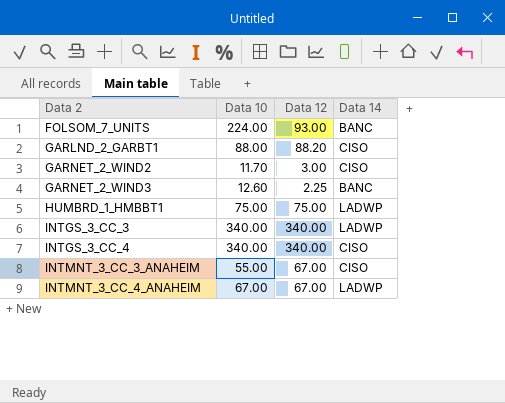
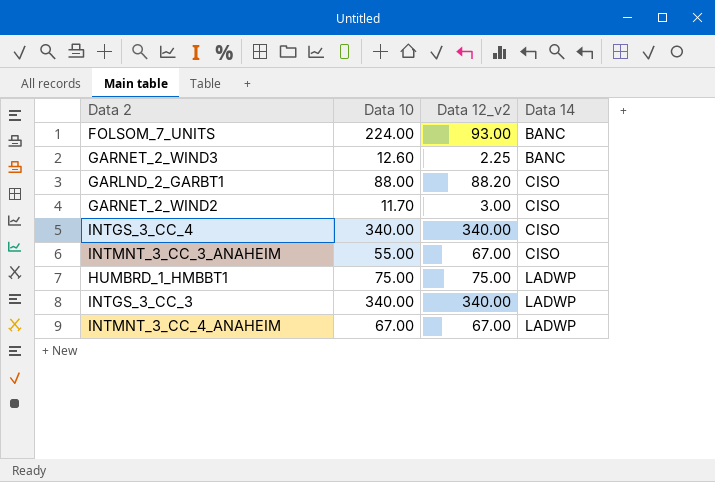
row order: Data 2 ascending -> Data 14 ascending
column name: Data 12 -> Data 12_v2

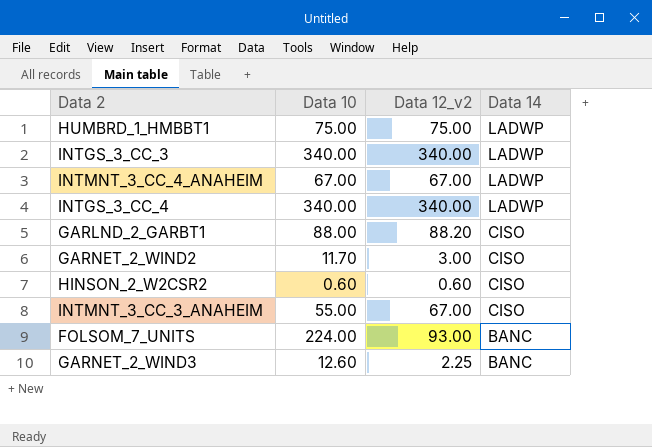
row order: Data 14 ascending -> Data 14 descending
INTGS_3_CC_4 | Data 14: CISO -> LADWP
row HINSON_2_W2CSR2: none -> 0.60 | 0.60 | CISO

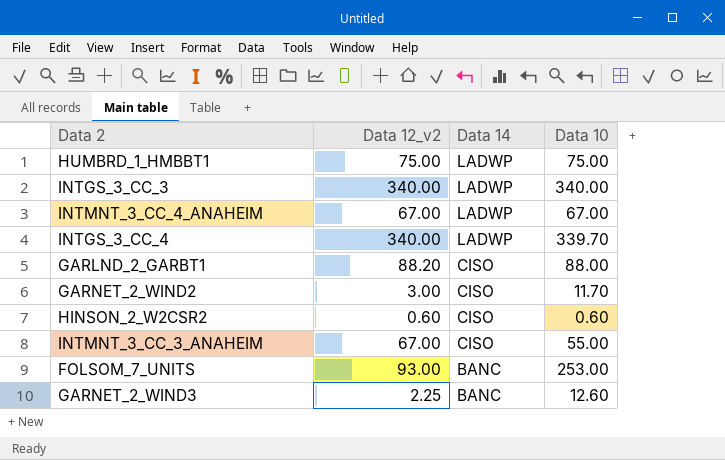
column Data 10 | position: 2 -> 4
INTGS_3_CC_4 | Data 10: 340.00 -> 339.70
FOLSOM_7_UNITS | Data 10: 224.00 -> 253.00

